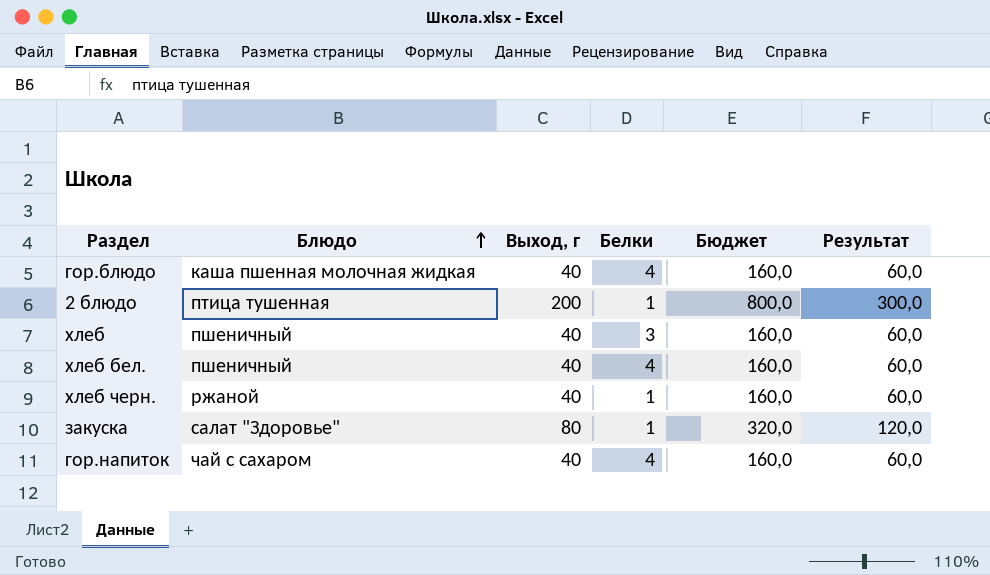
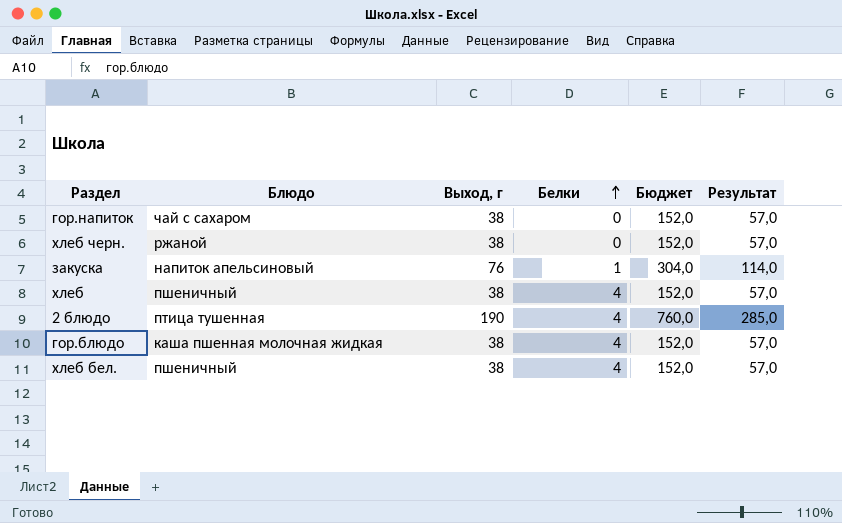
row order: Блюдо ascending -> Белки ascending
гор.напиток | Выход, г: 40 -> 38
гор.напиток | Белки: 4 -> 0
гор.напиток | Бюджет: 160,0 -> 152,0
гор.напиток | Результат: 60,0 -> 57,0
хлеб черн. | Выход, г: 40 -> 38
хлеб черн. | Белки: 1 -> 0
хлеб черн. | Бюджет: 160,0 -> 152,0
хлеб черн. | Результат: 60,0 -> 57,0
закуска | Блюдо: салат "Здоровье" -> напиток апельсиновый
закуска | Выход, г: 80 -> 76
закуска | Бюджет: 320,0 -> 304,0
закуска | Результат: 120,0 -> 114,0
хлеб | Выход, г: 40 -> 38
хлеб | Белки: 3 -> 4
хлеб | Бюджет: 160,0 -> 152,0
хлеб | Результат: 60,0 -> 57,0
2 блюдо | Выход, г: 200 -> 190
2 блюдо | Белки: 1 -> 4
2 блюдо | Бюджет: 800,0 -> 760,0
2 блюдо | Результат: 300,0 -> 285,0
гор.блюдо | Выход, г: 40 -> 38
гор.блюдо | Бюджет: 160,0 -> 152,0
гор.блюдо | Результат: 60,0 -> 57,0
хлеб бел. | Выход, г: 40 -> 38
хлеб бел. | Бюджет: 160,0 -> 152,0
хлеб бел. | Результат: 60,0 -> 57,0

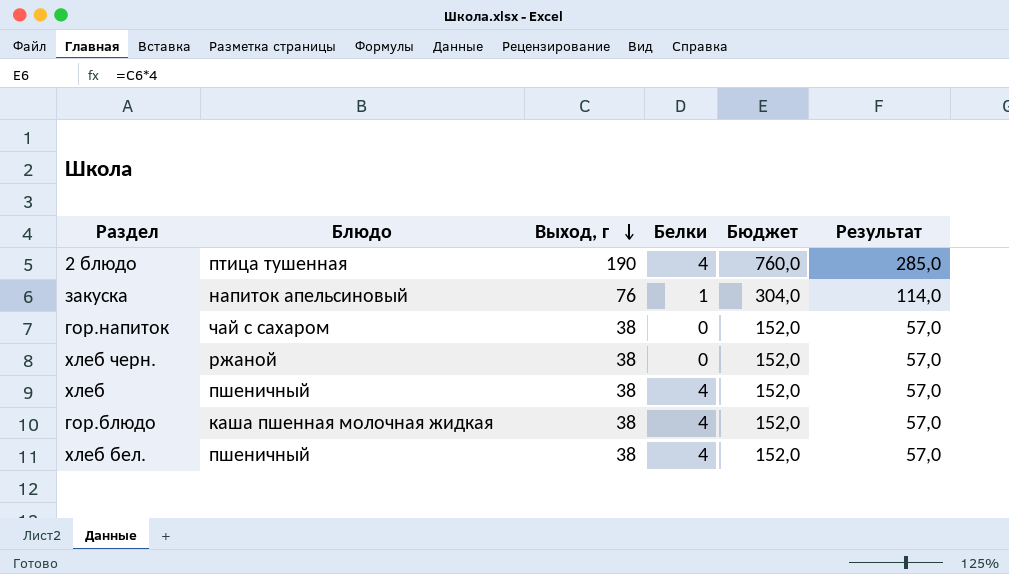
row order: Белки ascending -> Выход, г descending

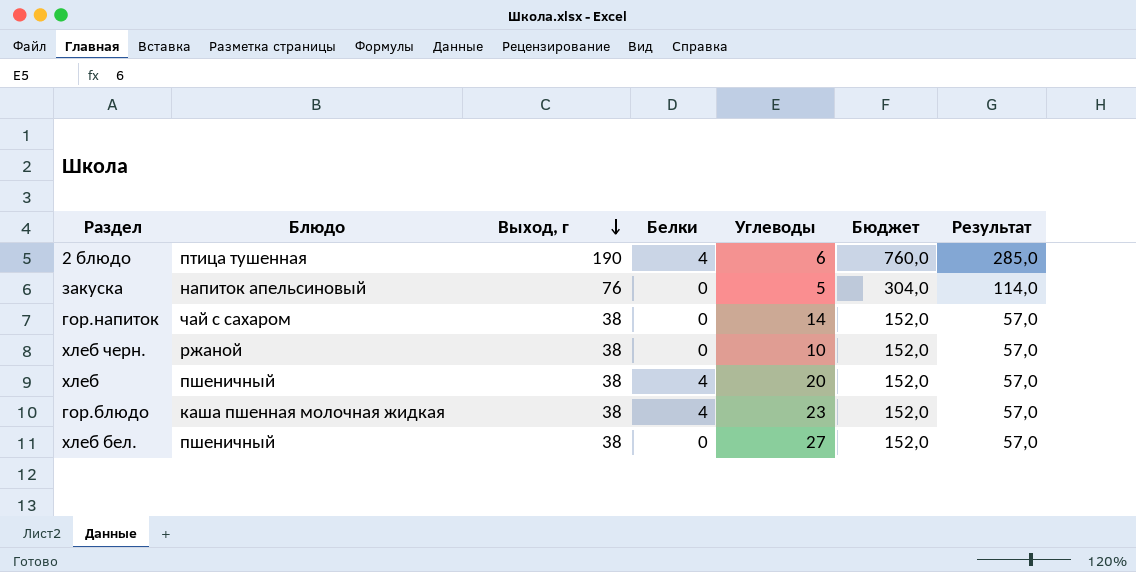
column Углеводы | position: none -> 5
закуска | Белки: 1 -> 0
хлеб бел. | Белки: 4 -> 0

